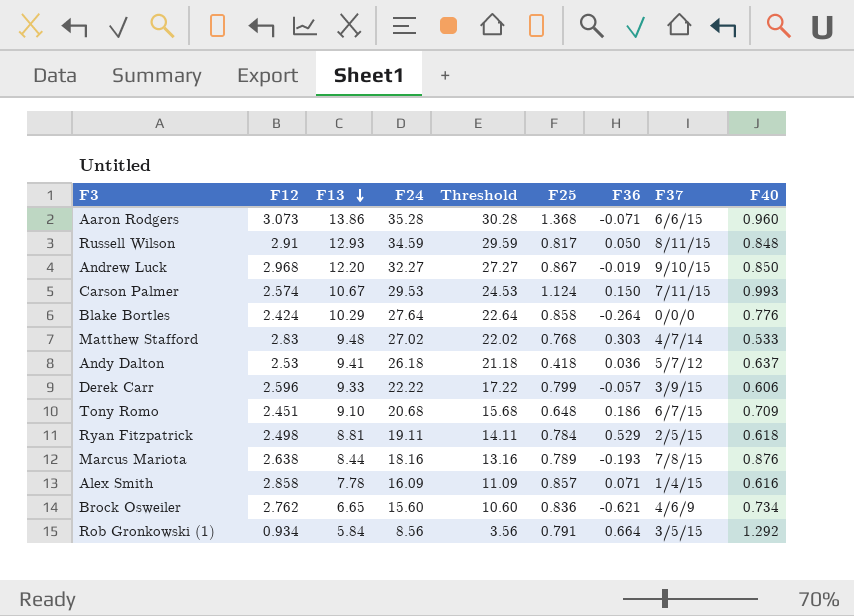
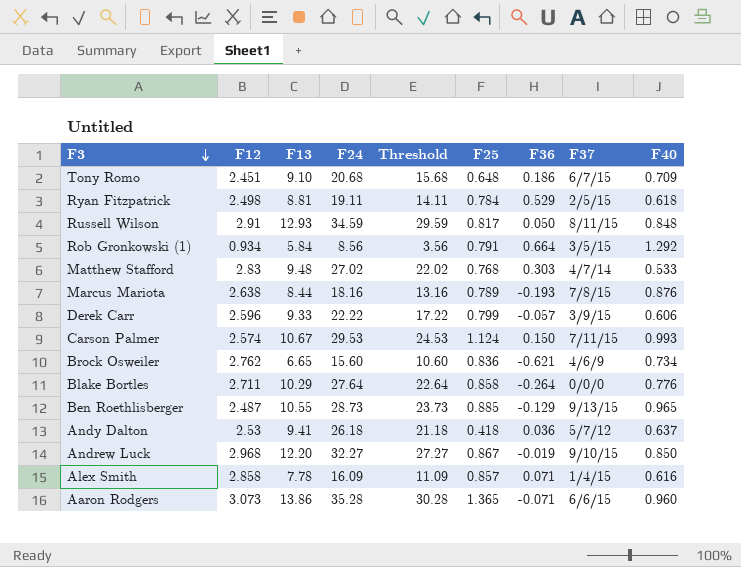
row order: F13 descending -> F3 descending
Blake Bortles | F12: 2.424 -> 2.711
row Ben Roethlisberger: none -> 2.487 | 10.55 | 28.73 | 23.73 | 0.885 | -0.129 | 9/13/15 | 0.965
Aaron Rodgers | F25: 1.368 -> 1.365

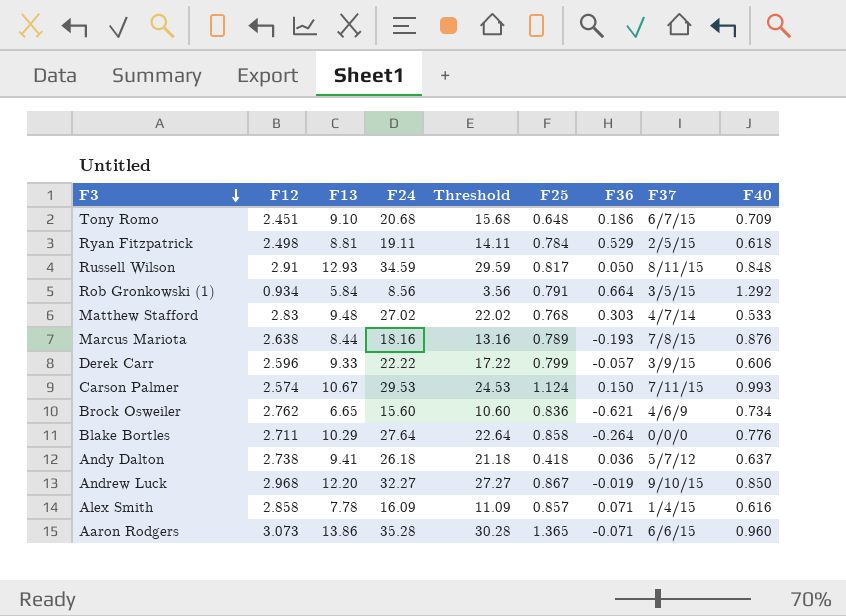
row Ben Roethlisberger: 2.487 | 10.55 | 28.73 | 23.73 | 0.885 | -0.129 | 9/13/15 | 0.965 -> none
Andy Dalton | F12: 2.53 -> 2.738

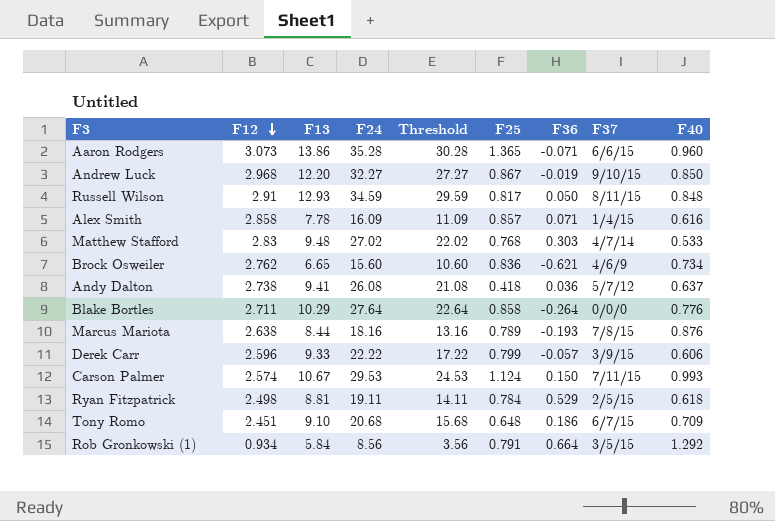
row order: F3 descending -> F12 descending
Andy Dalton | F24: 26.18 -> 26.08
Andy Dalton | Threshold: 21.18 -> 21.08

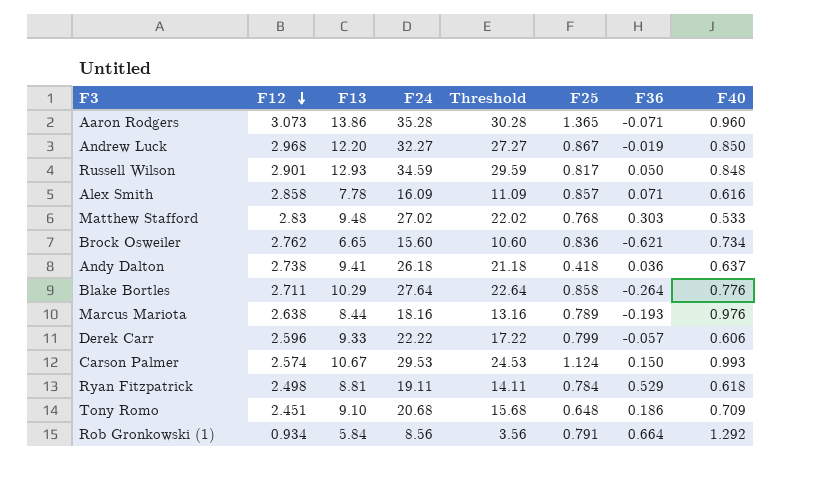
column F37 | position: 8 -> none
Russell Wilson | F12: 2.91 -> 2.901
Andy Dalton | F24: 26.08 -> 26.18
Andy Dalton | Threshold: 21.08 -> 21.18
Marcus Mariota | F40: 0.876 -> 0.976

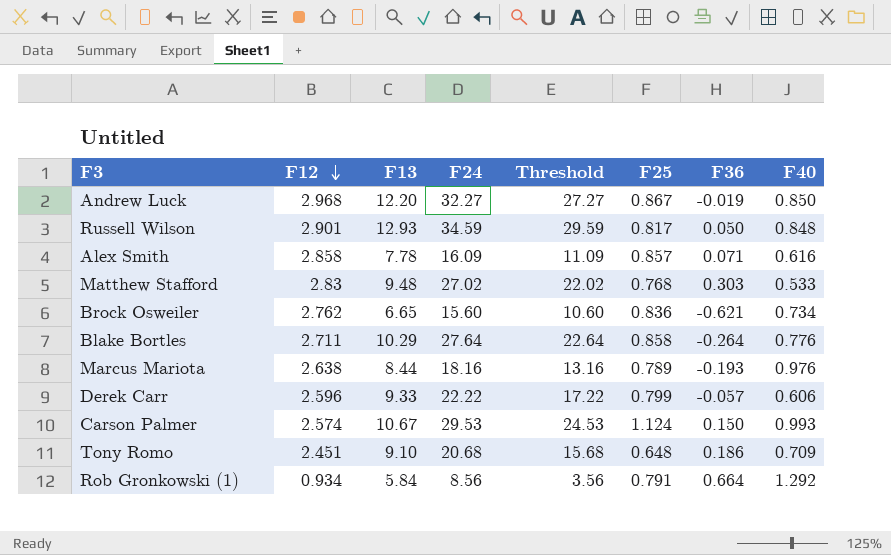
row Aaron Rodgers: 3.073 | 13.86 | 35.28 | 30.28 | 1.365 | -0.071 | 0.960 -> none
row Andy Dalton: 2.738 | 9.41 | 26.18 | 21.18 | 0.418 | 0.036 | 0.637 -> none
row Ryan Fitzpatrick: 2.498 | 8.81 | 19.11 | 14.11 | 0.784 | 0.529 | 0.618 -> none

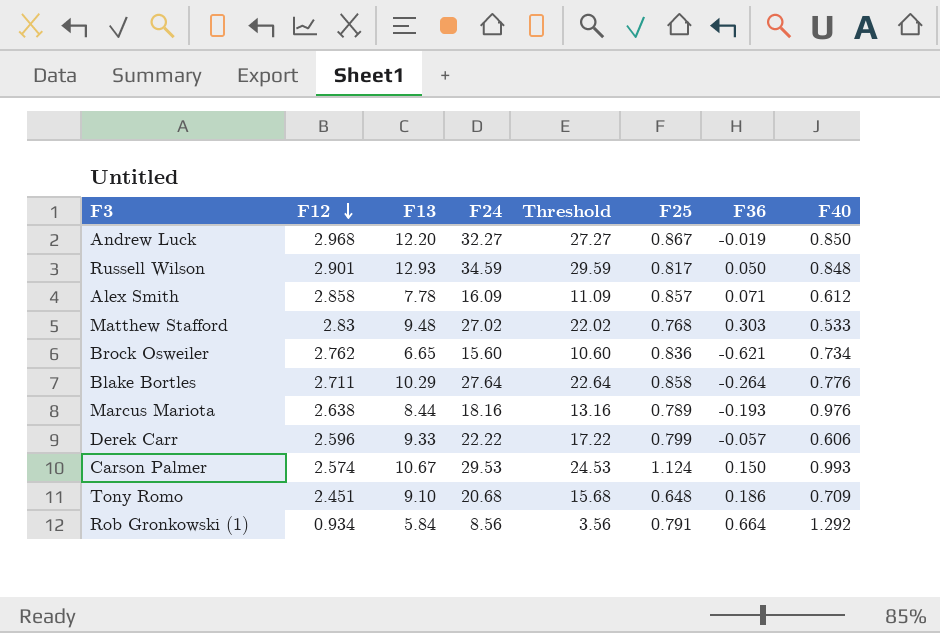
Alex Smith | F40: 0.616 -> 0.612

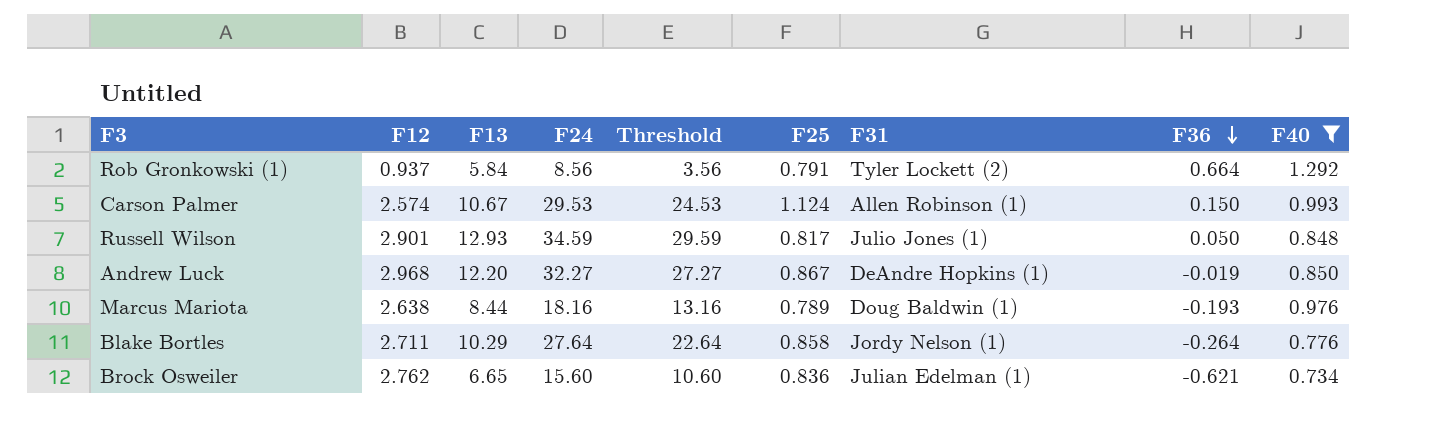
filter: none -> F40 >= 0.734
row order: F12 descending -> F36 descending
column F31 | position: none -> 7
Rob Gronkowski (1) | F12: 0.934 -> 0.937

